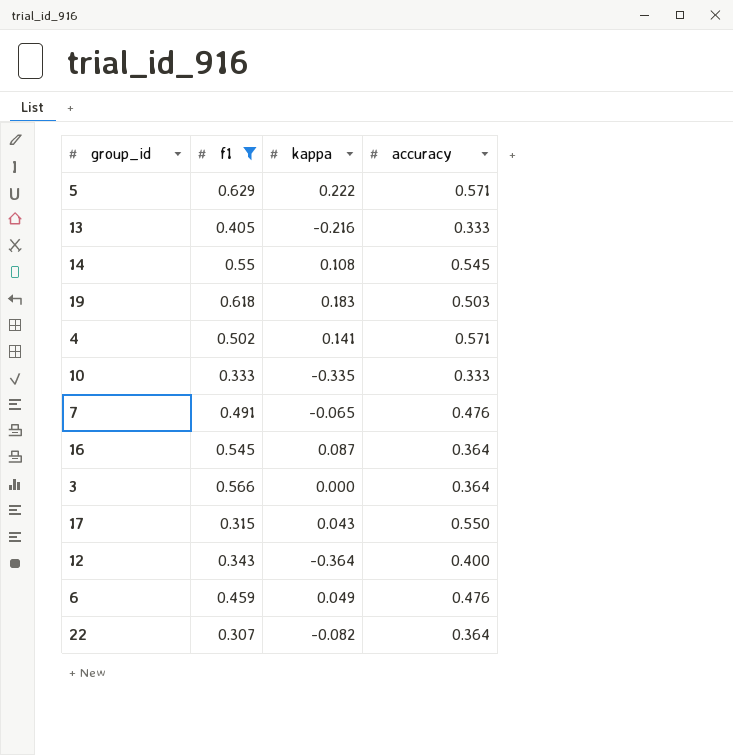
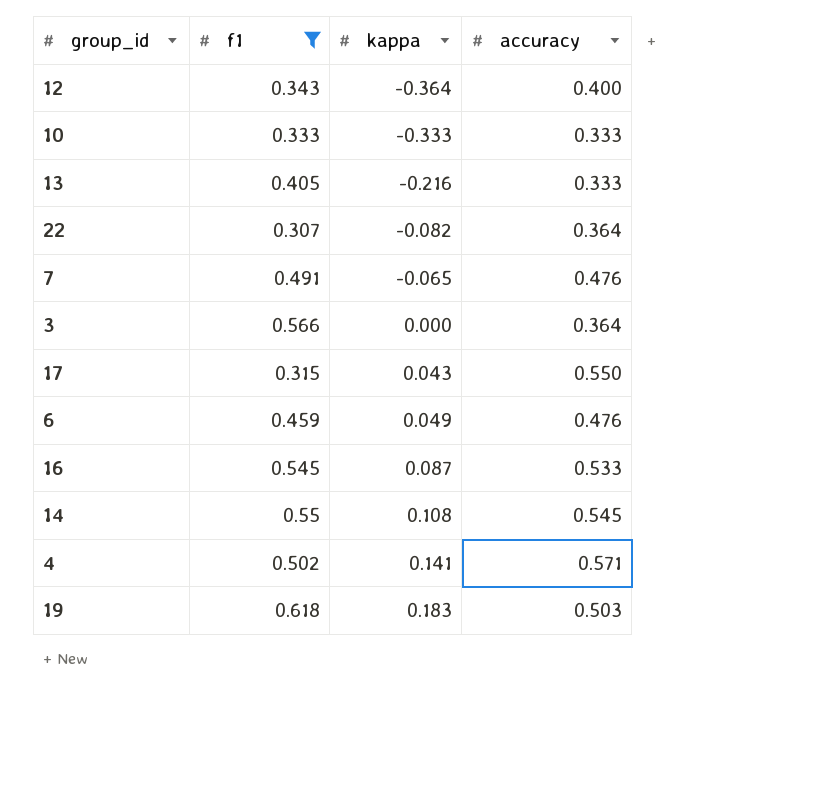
row order: none -> kappa ascending
row 5: 0.629 | 0.222 | 0.571 -> none
10 | kappa: -0.335 -> -0.333
16 | accuracy: 0.364 -> 0.533

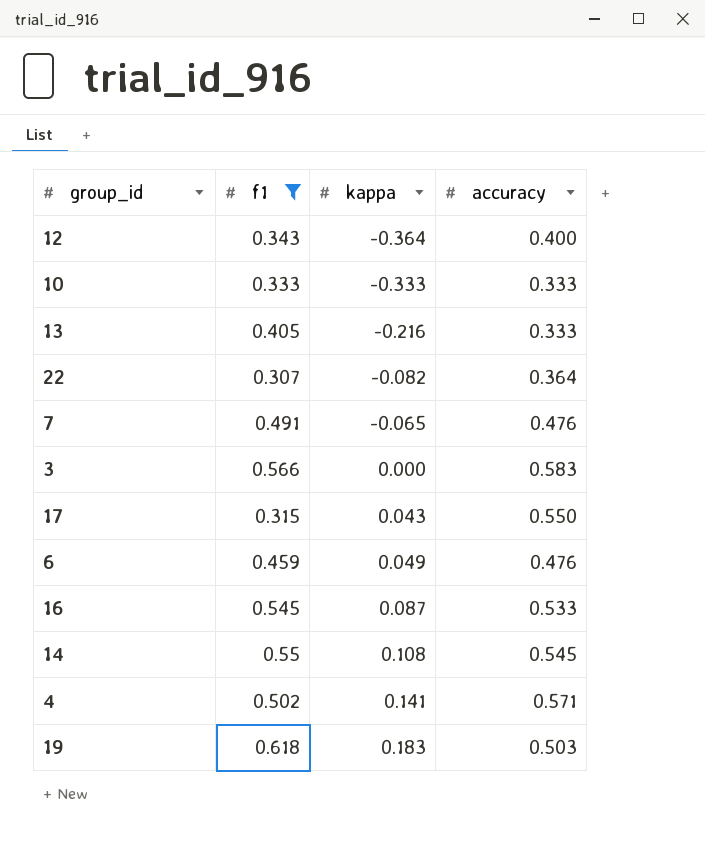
3 | accuracy: 0.364 -> 0.583

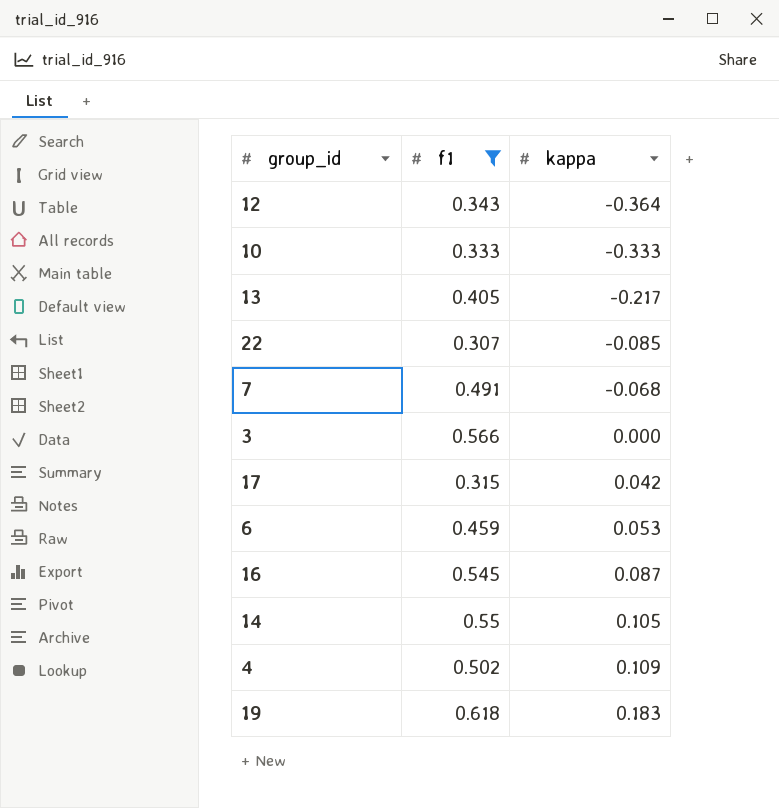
column accuracy | position: 4 -> none
13 | kappa: -0.216 -> -0.217
22 | kappa: -0.082 -> -0.085
7 | kappa: -0.065 -> -0.068
17 | kappa: 0.043 -> 0.042
6 | kappa: 0.049 -> 0.053
14 | kappa: 0.108 -> 0.105
4 | kappa: 0.141 -> 0.109

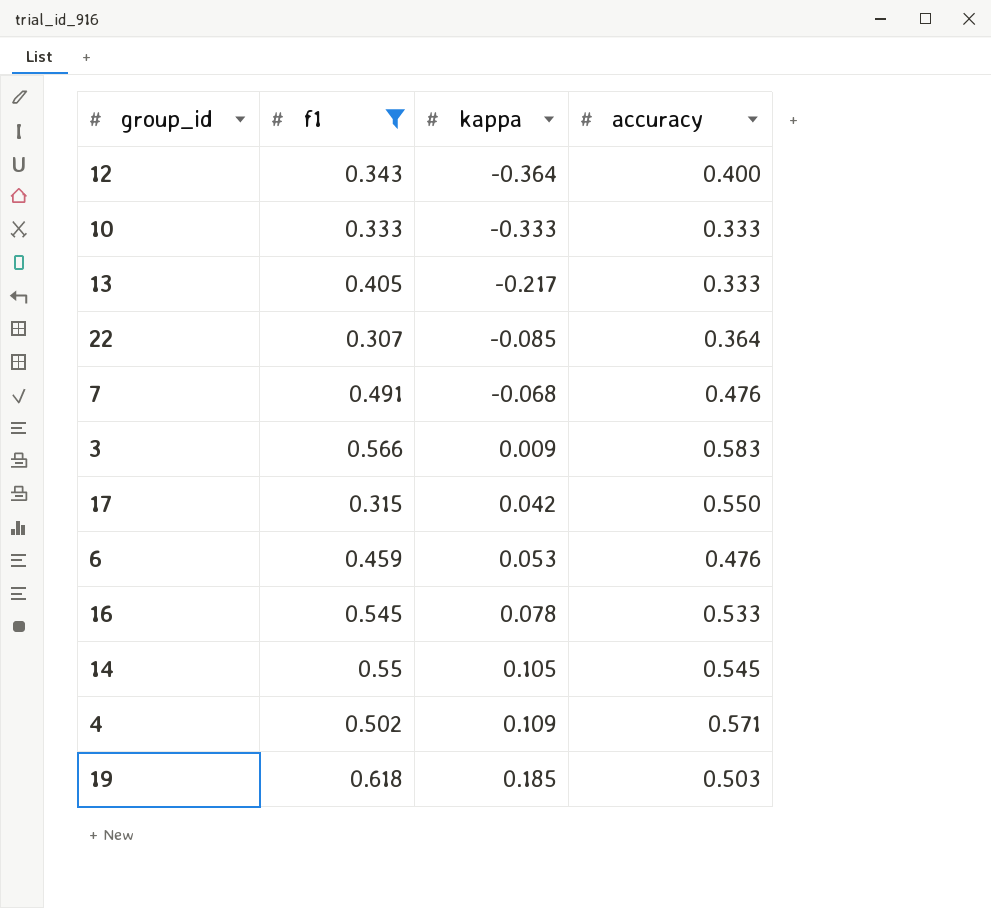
column accuracy | position: none -> 4
3 | kappa: 0.000 -> 0.009
16 | kappa: 0.087 -> 0.078
19 | kappa: 0.183 -> 0.185

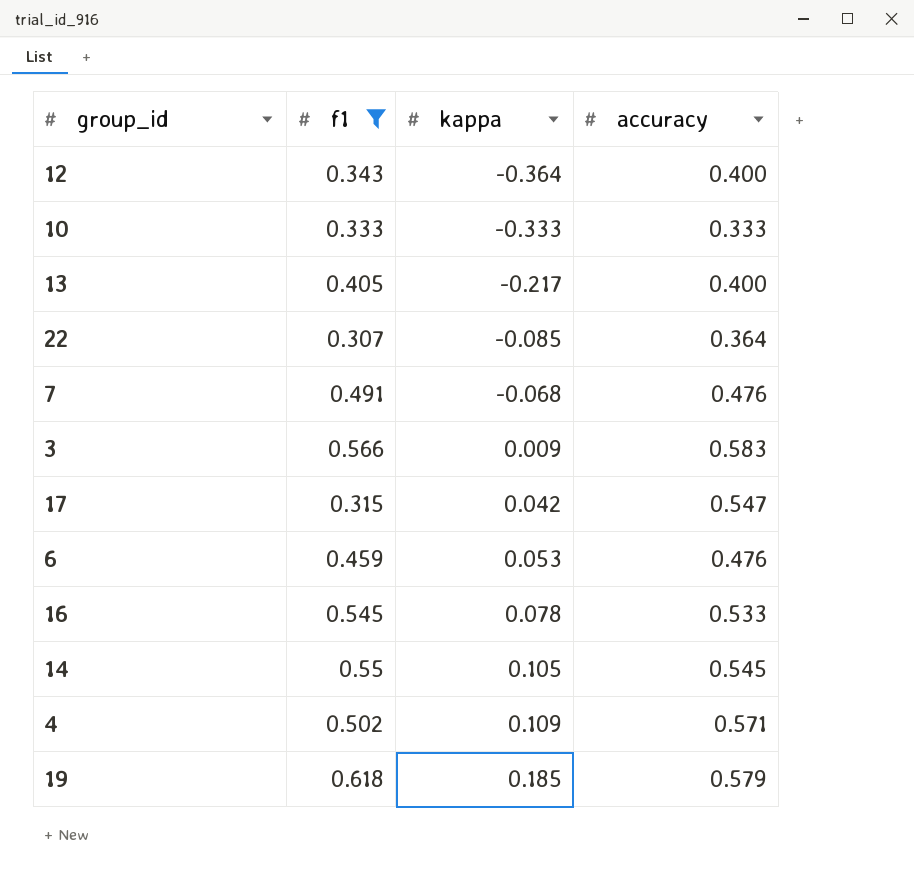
13 | accuracy: 0.333 -> 0.400
17 | accuracy: 0.550 -> 0.547
19 | accuracy: 0.503 -> 0.579

